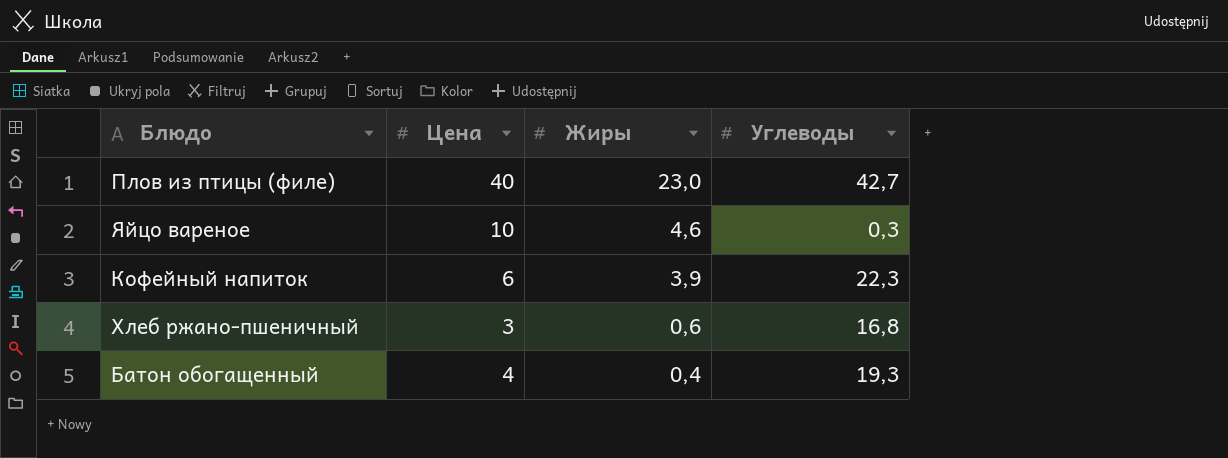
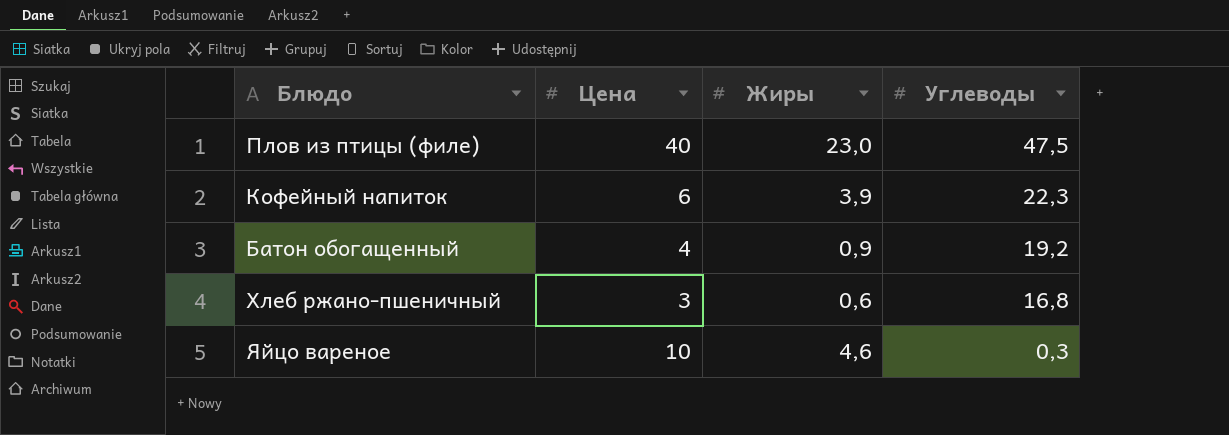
row order: Жиры descending -> Углеводы descending
Плов из птицы (филе) | Углеводы: 42,7 -> 47,5
Батон обогащенный | Жиры: 0,4 -> 0,9
Батон обогащенный | Углеводы: 19,3 -> 19,2

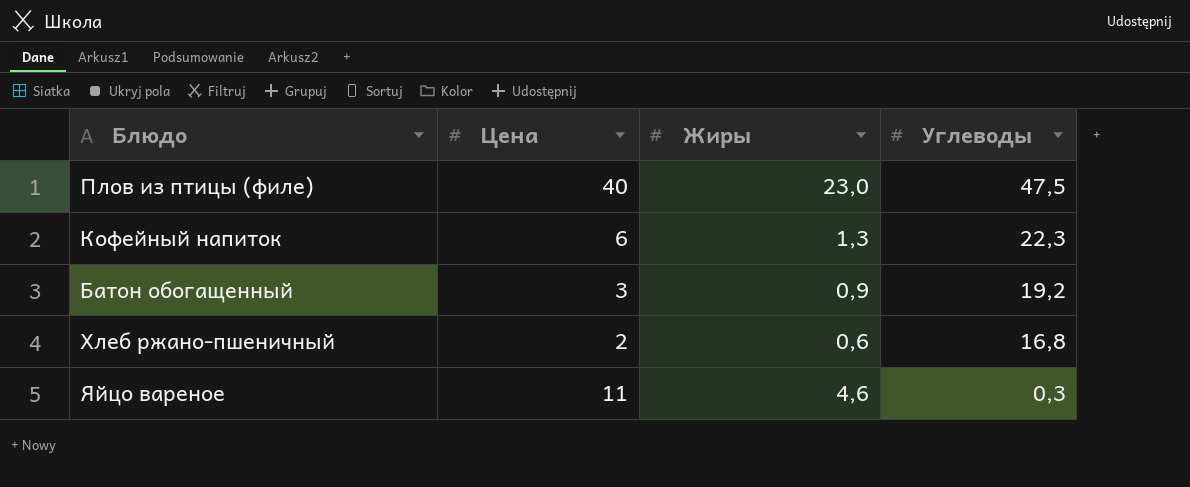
Кофейный напиток | Жиры: 3,9 -> 1,3
Батон обогащенный | Цена: 4 -> 3
Хлеб ржано-пшеничный | Цена: 3 -> 2
Яйцо вареное | Цена: 10 -> 11

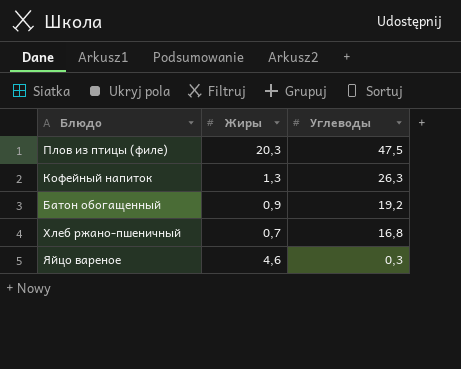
column Цена | position: 2 -> none
Плов из птицы (филе) | Жиры: 23,0 -> 20,3
Кофейный напиток | Углеводы: 22,3 -> 26,3
Хлеб ржано-пшеничный | Жиры: 0,6 -> 0,7

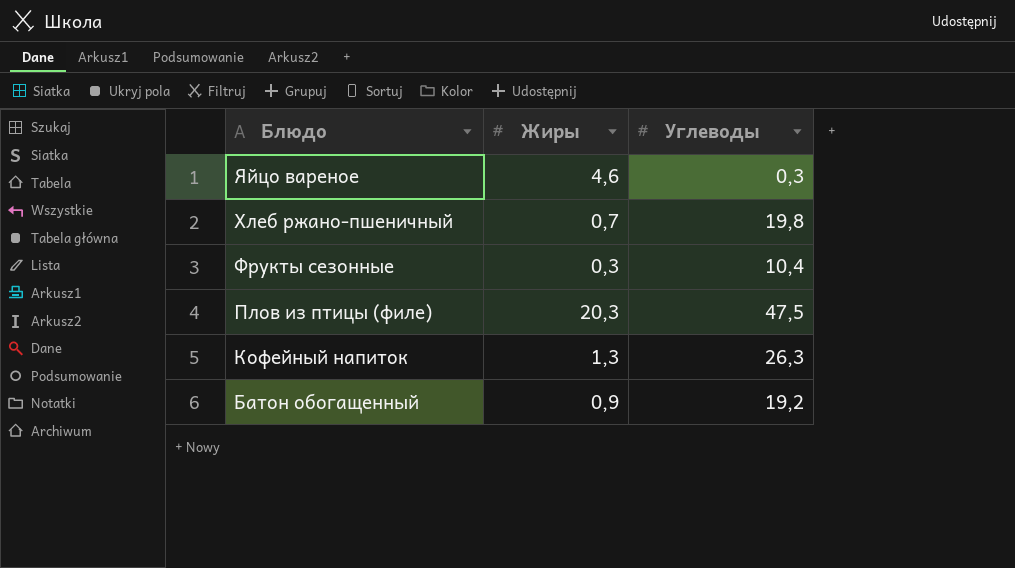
row order: Углеводы descending -> Блюдо descending
Хлеб ржано-пшеничный | Углеводы: 16,8 -> 19,8
row Фрукты сезонные: none -> 0,3 | 10,4

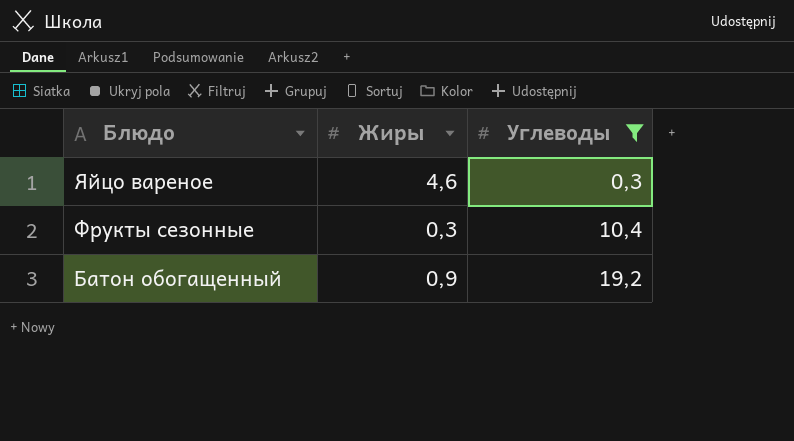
filter: none -> Углеводы <= 19,2

